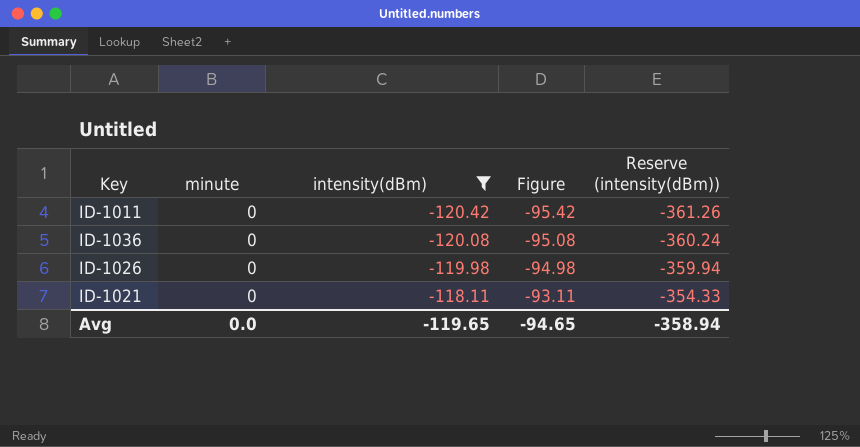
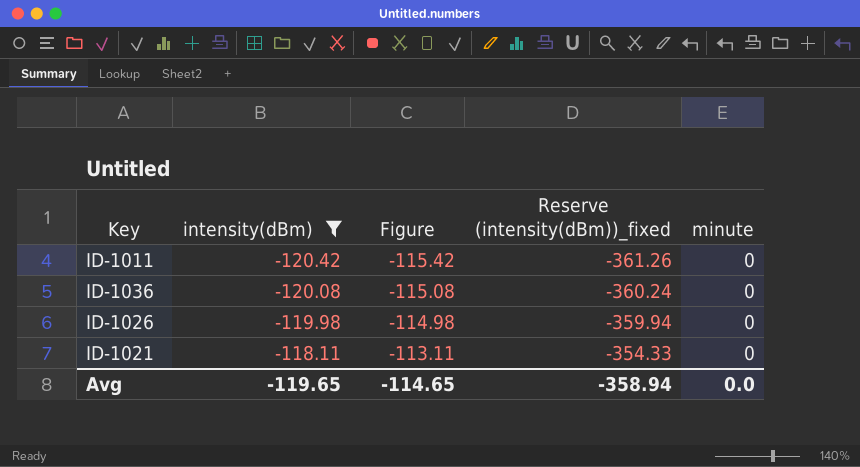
column Figure | formula: [intensity(dBm)] + 25 -> [intensity(dBm)] + 5
column name: Reserve (intensity(dBm)) -> Reserve (intensity(dBm))_fixed
column minute | position: 2 -> 5
Avg | Figure: -94.65 -> -114.65

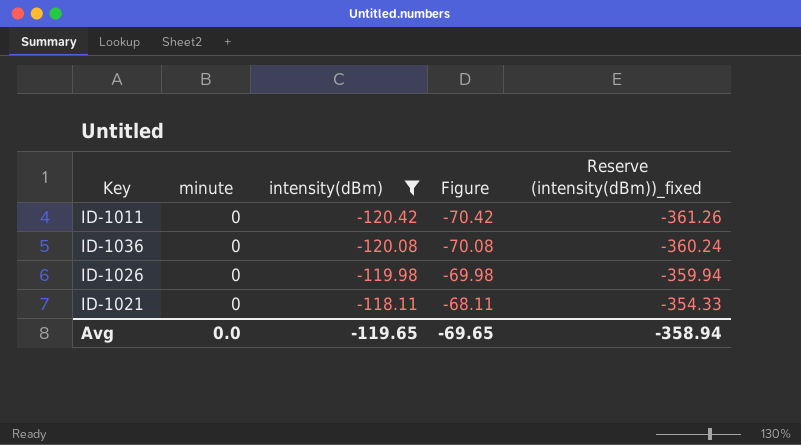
column minute | position: 5 -> 2
column Figure | formula: [intensity(dBm)] + 5 -> [intensity(dBm)] + 50
Avg | Figure: -114.65 -> -69.65

